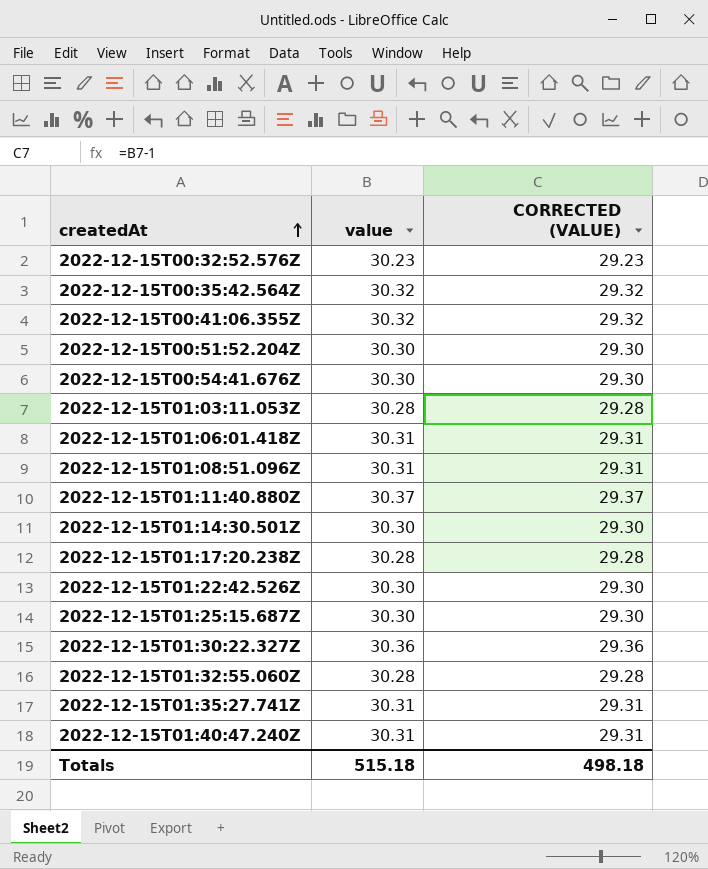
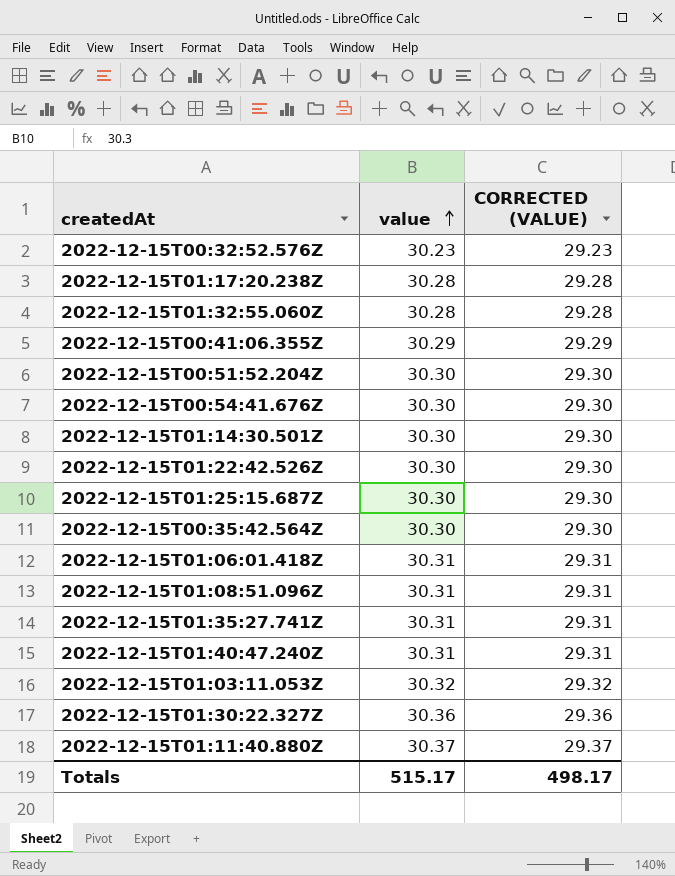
row order: createdAt ascending -> value ascending
2022-12-15T00:41:06.355Z | value: 30.32 -> 30.29
2022-12-15T00:41:06.355Z | CORRECTED (VALUE): 29.32 -> 29.29
2022-12-15T00:35:42.564Z | value: 30.32 -> 30.30
2022-12-15T00:35:42.564Z | CORRECTED (VALUE): 29.32 -> 29.30
2022-12-15T01:03:11.053Z | value: 30.28 -> 30.32
2022-12-15T01:03:11.053Z | CORRECTED (VALUE): 29.28 -> 29.32
Totals | value: 515.18 -> 515.17
Totals | CORRECTED (VALUE): 498.18 -> 498.17

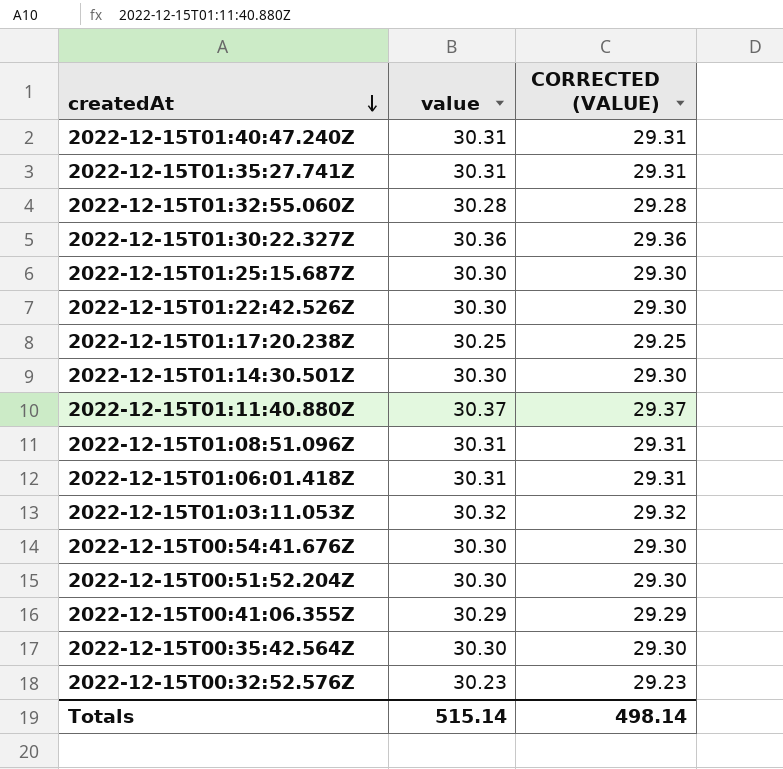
row order: value ascending -> createdAt descending
2022-12-15T01:17:20.238Z | value: 30.28 -> 30.25
2022-12-15T01:17:20.238Z | CORRECTED (VALUE): 29.28 -> 29.25
Totals | value: 515.17 -> 515.14
Totals | CORRECTED (VALUE): 498.17 -> 498.14

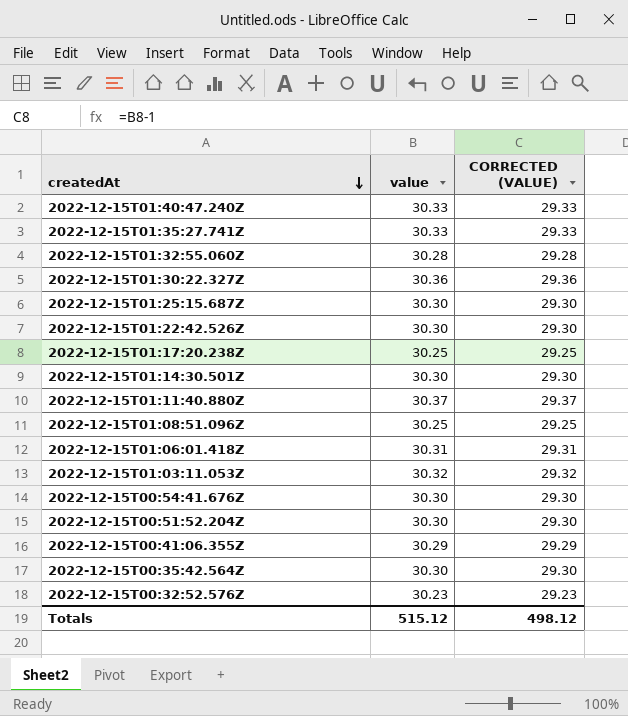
2022-12-15T01:40:47.240Z | value: 30.31 -> 30.33
2022-12-15T01:40:47.240Z | CORRECTED (VALUE): 29.31 -> 29.33
2022-12-15T01:35:27.741Z | value: 30.31 -> 30.33
2022-12-15T01:35:27.741Z | CORRECTED (VALUE): 29.31 -> 29.33
2022-12-15T01:08:51.096Z | value: 30.31 -> 30.25
2022-12-15T01:08:51.096Z | CORRECTED (VALUE): 29.31 -> 29.25
Totals | value: 515.14 -> 515.12
Totals | CORRECTED (VALUE): 498.14 -> 498.12

